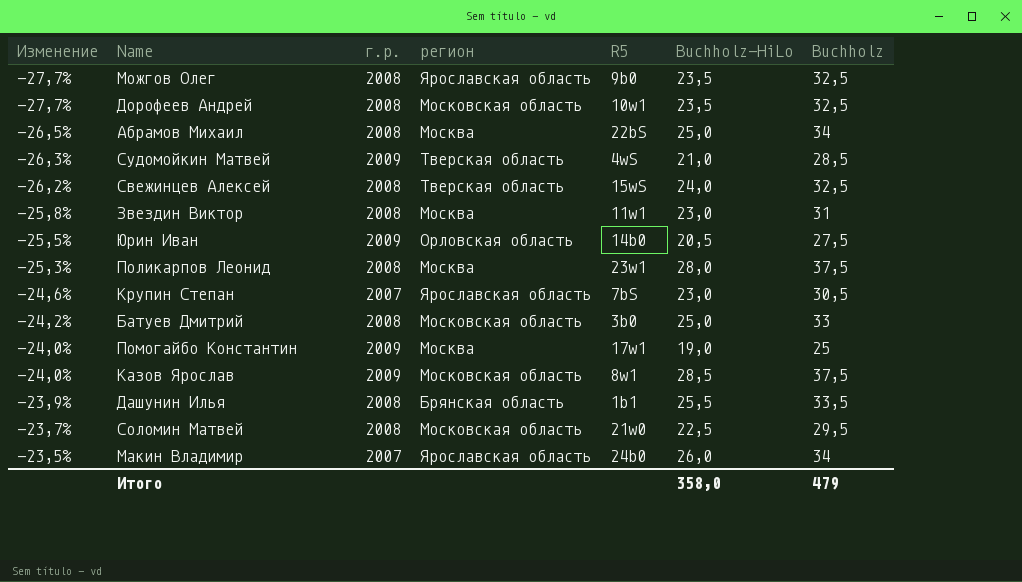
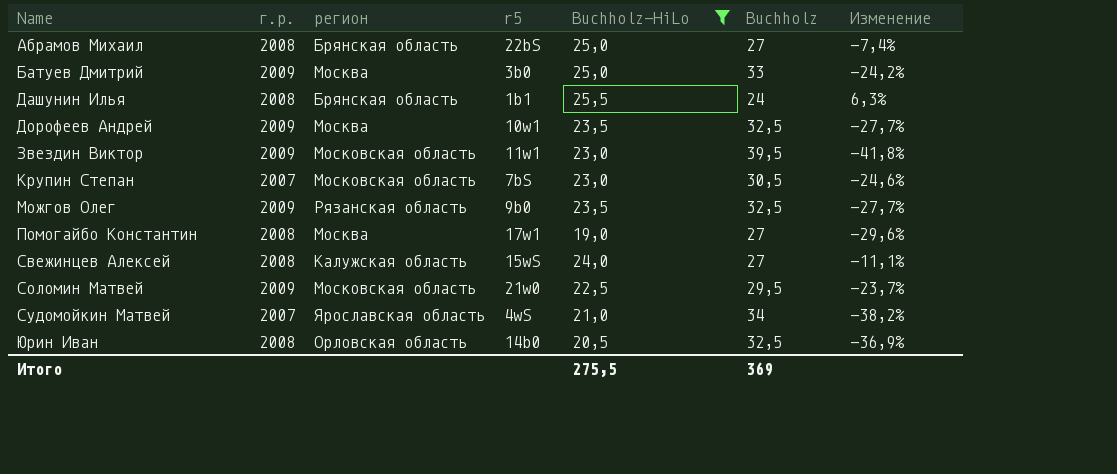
filter: none -> Buchholz-HiLo <= 25,5
row order: Изменение ascending -> Name ascending
column name: R5 -> r5
column Изменение | position: 1 -> 7
Абрамов Михаил | регион: Москва -> Брянская область
Абрамов Михаил | Buchholz: 34 -> 27
Абрамов Михаил | Изменение: -26,5% -> -7,4%
Батуев Дмитрий | г.р.: 2008 -> 2009
Батуев Дмитрий | регион: Московская область -> Москва
Дашунин Илья | Buchholz: 33,5 -> 24
Дашунин Илья | Изменение: -23,9% -> 6,3%
Дорофеев Андрей | г.р.: 2008 -> 2009
Дорофеев Андрей | регион: Московская область -> Москва
Звездин Виктор | г.р.: 2008 -> 2009
Звездин Виктор | регион: Москва -> Московская область
Звездин Виктор | Buchholz: 31 -> 39,5
Звездин Виктор | Изменение: -25,8% -> -41,8%
Крупин Степан | регион: Ярославская область -> Московская область
Можгов Олег | г.р.: 2008 -> 2009
Можгов Олег | регион: Ярославская область -> Рязанская область
Помогайбо Константин | г.р.: 2009 -> 2008
Помогайбо Константин | Buchholz: 25 -> 27
Помогайбо Константин | Изменение: -24,0% -> -29,6%
Свежинцев Алексей | регион: Тверская область -> Калужская область
Свежинцев Алексей | Buchholz: 32,5 -> 27
Свежинцев Алексей | Изменение: -26,2% -> -11,1%
Соломин Матвей | г.р.: 2008 -> 2009
Судомойкин Матвей | г.р.: 2009 -> 2007
Судомойкин Матвей | регион: Тверская область -> Ярославская область
Судомойкин Матвей | Buchholz: 28,5 -> 34
Судомойкин Матвей | Изменение: -26,3% -> -38,2%
Юрин Иван | г.р.: 2009 -> 2008
Юрин Иван | Buchholz: 27,5 -> 32,5
Юрин Иван | Изменение: -25,5% -> -36,9%
Итого | Buchholz-HiLo: 358,0 -> 275,5
Итого | Buchholz: 479 -> 369

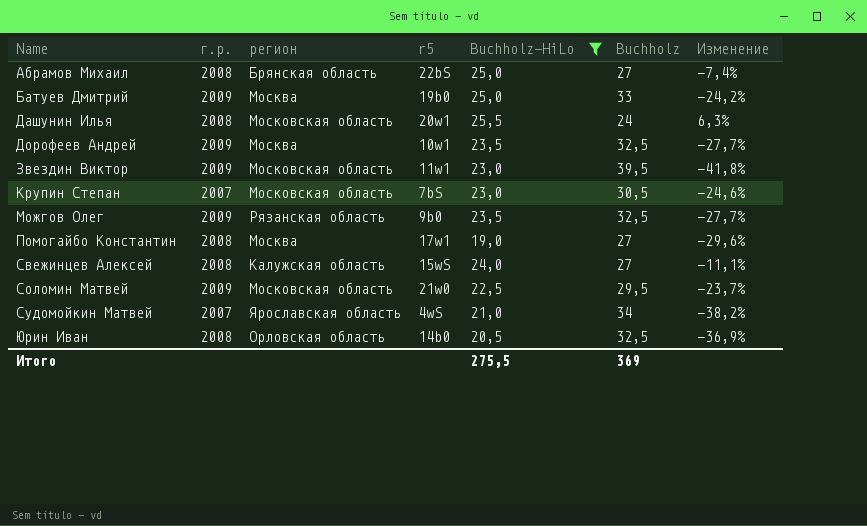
Батуев Дмитрий | r5: 3b0 -> 19b0
Дашунин Илья | регион: Брянская область -> Московская область
Дашунин Илья | r5: 1b1 -> 20w1

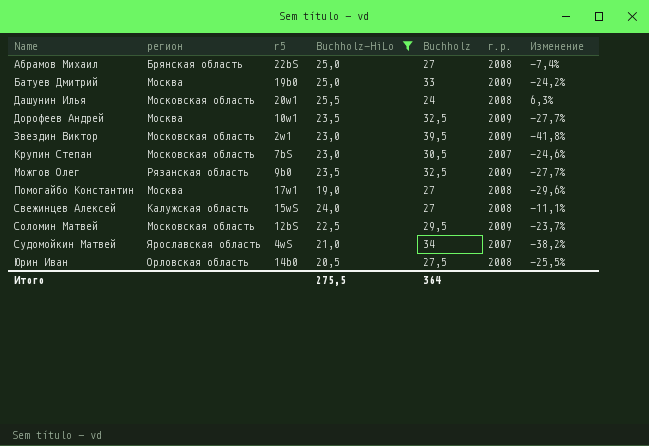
column г.р. | position: 2 -> 6
Звездин Виктор | r5: 11w1 -> 2w1
Соломин Матвей | r5: 21w0 -> 12bЅ
Юрин Иван | Buchholz: 32,5 -> 27,5
Юрин Иван | Изменение: -36,9% -> -25,5%
Итого | Buchholz: 369 -> 364

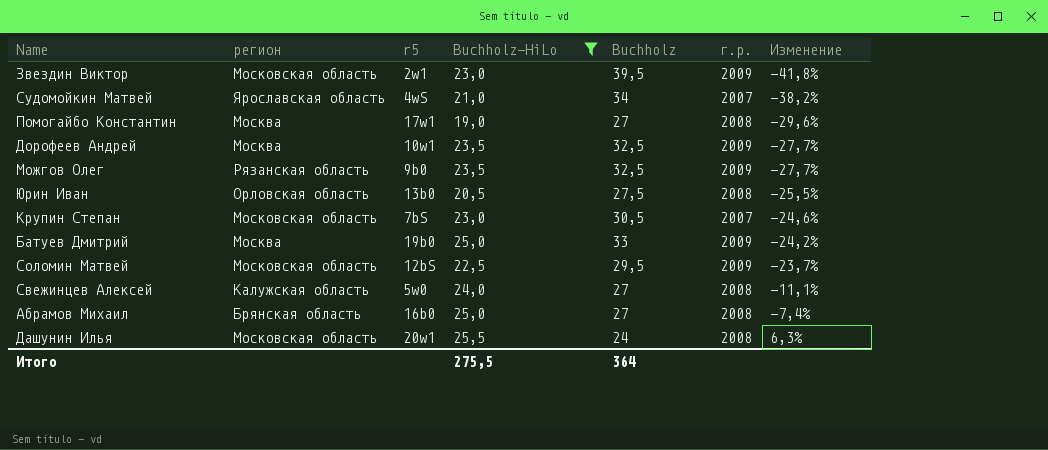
row order: Name ascending -> Изменение ascending
Юрин Иван | r5: 14b0 -> 13b0
Свежинцев Алексей | r5: 15wЅ -> 5w0
Абрамов Михаил | r5: 22bЅ -> 16b0

